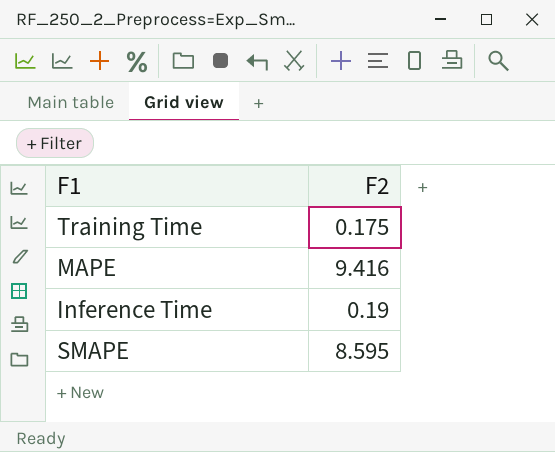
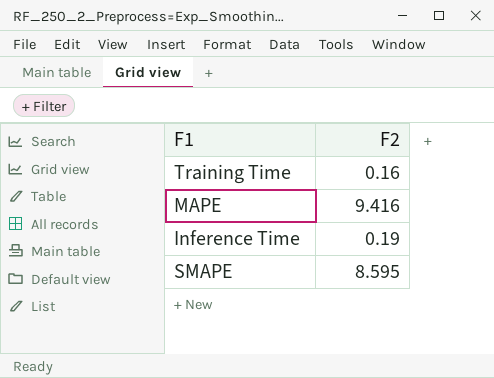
Training Time | F2: 0.175 -> 0.16

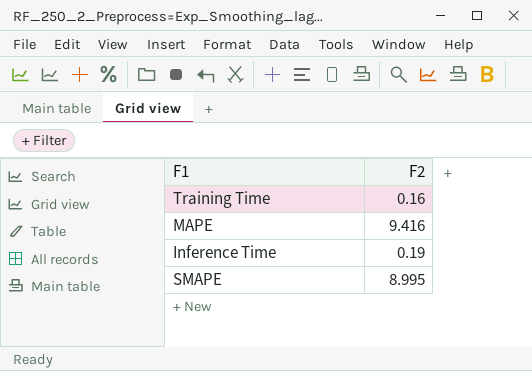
SMAPE | F2: 8.595 -> 8.995

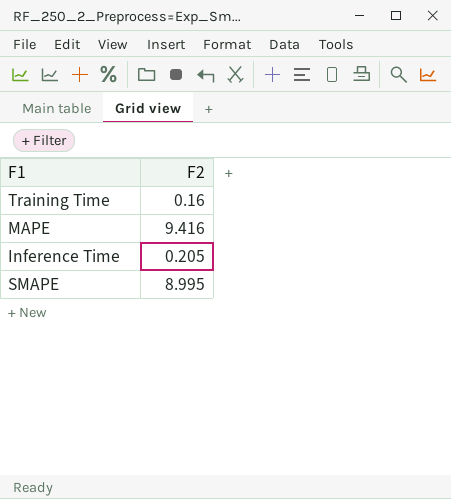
Inference Time | F2: 0.19 -> 0.205

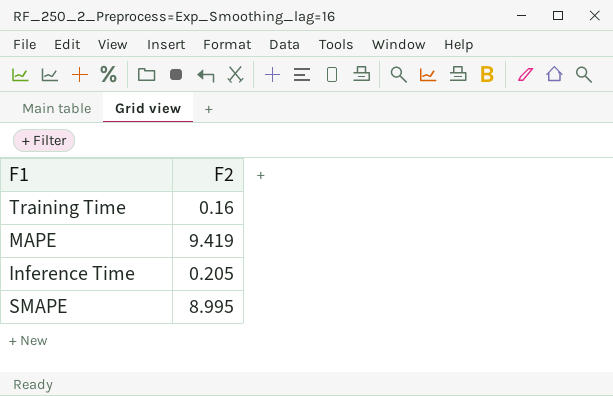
MAPE | F2: 9.416 -> 9.419

